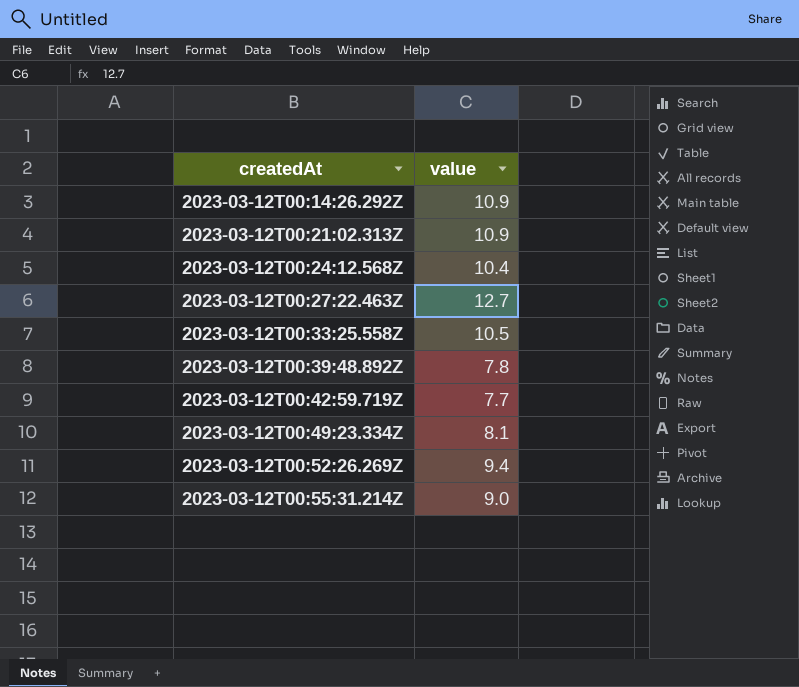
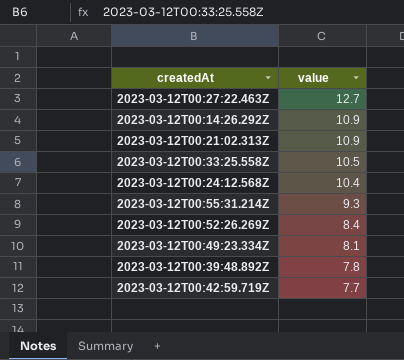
row order: createdAt ascending -> value descending
2023-03-12T00:55:31.214Z | value: 9.0 -> 9.3
2023-03-12T00:52:26.269Z | value: 9.4 -> 8.4

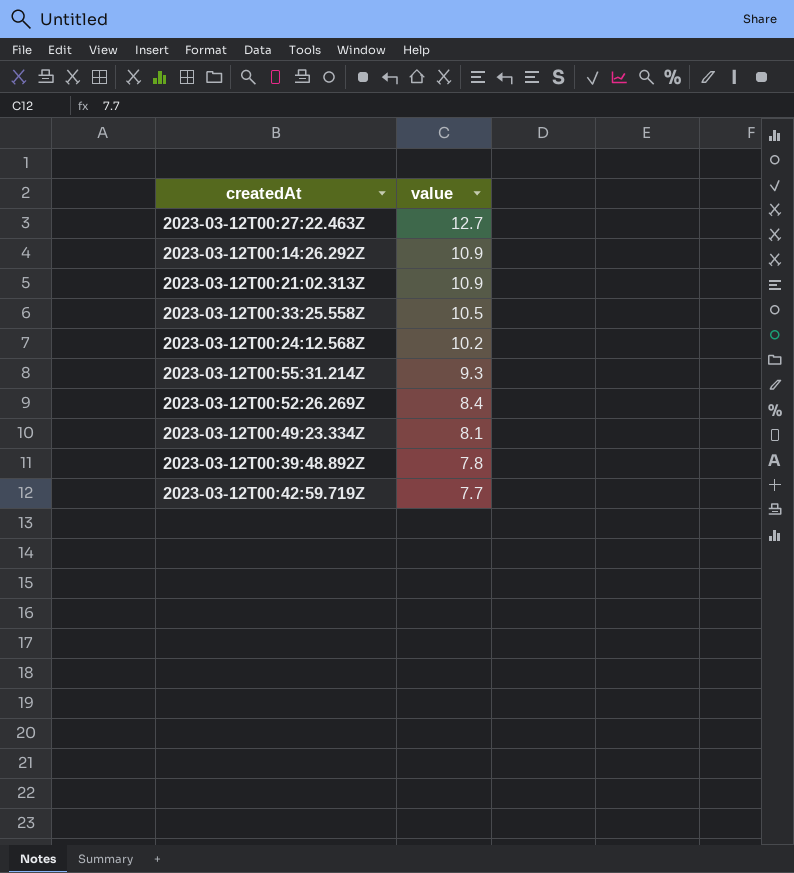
2023-03-12T00:24:12.568Z | value: 10.4 -> 10.2

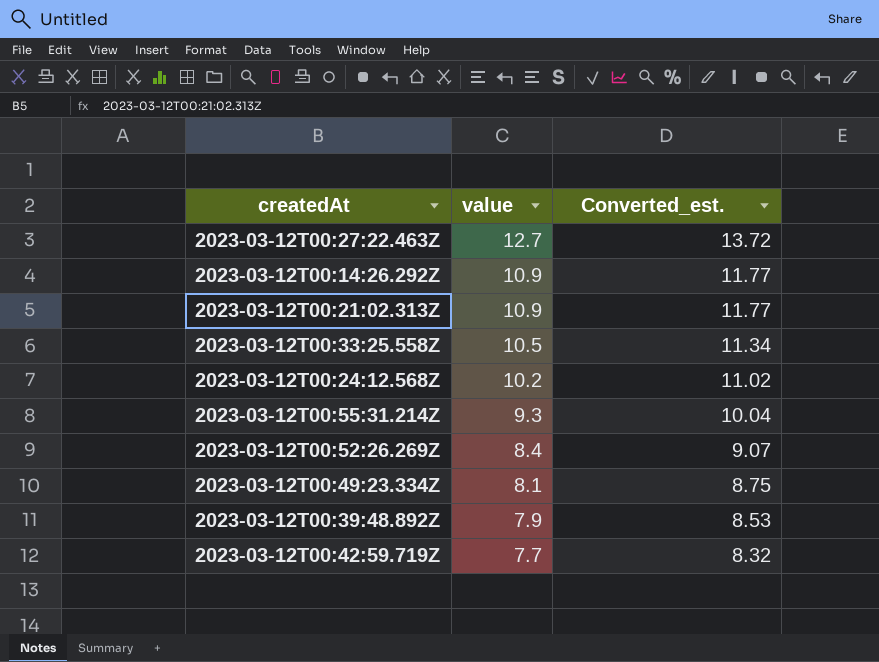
column Converted_est. | formula: none -> [value] * 1.08
2023-03-12T00:39:48.892Z | value: 7.8 -> 7.9

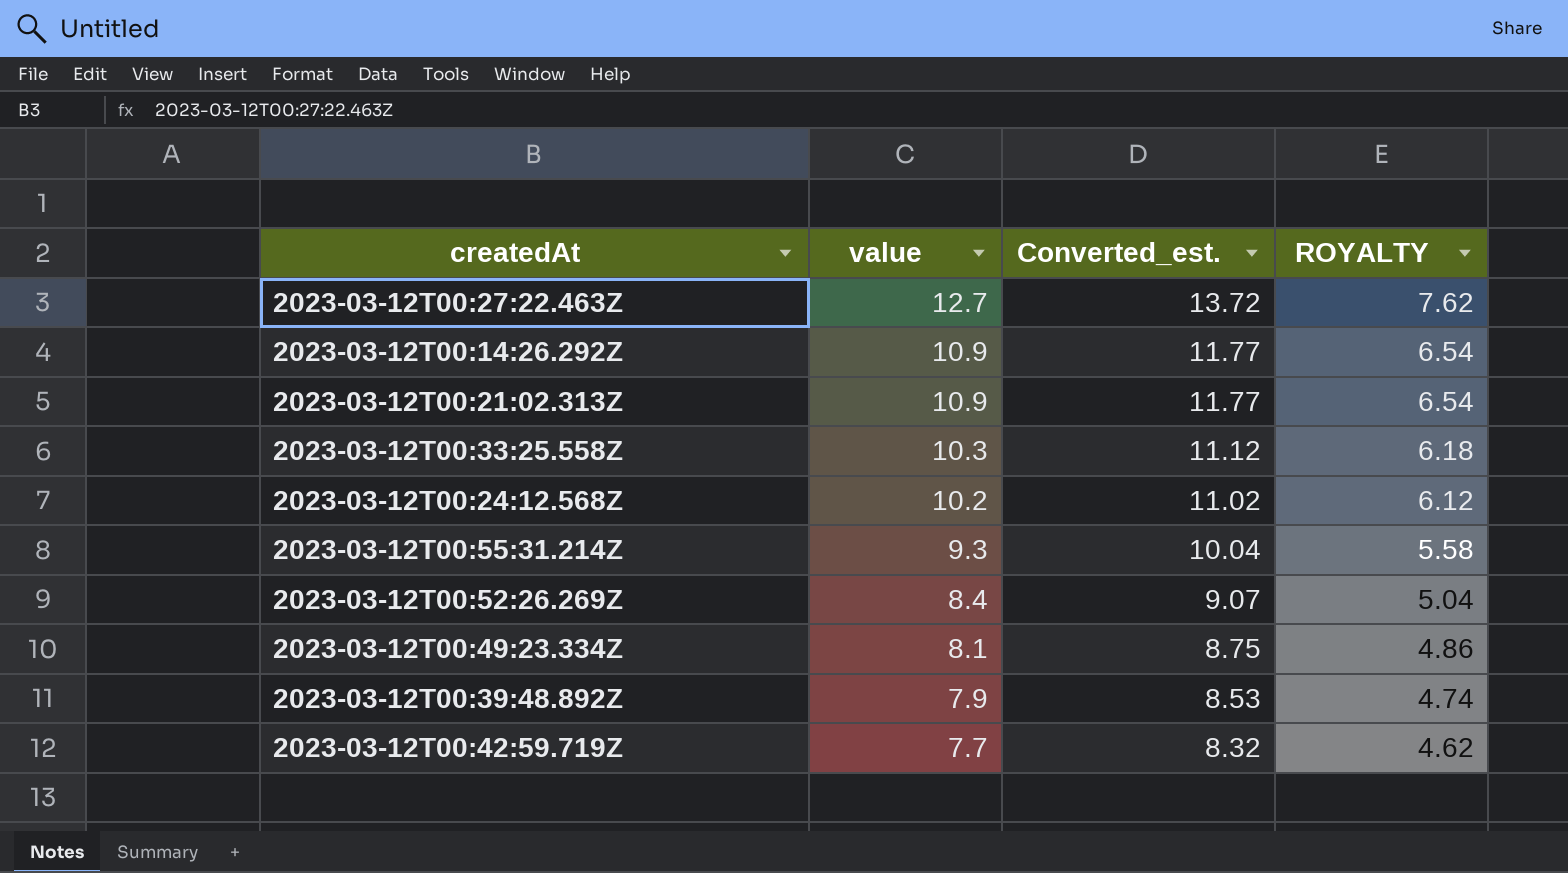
column ROYALTY | formula: none -> [value] * 0.6
2023-03-12T00:33:25.558Z | value: 10.5 -> 10.3
2023-03-12T00:33:25.558Z | Converted_est.: 11.34 -> 11.12

